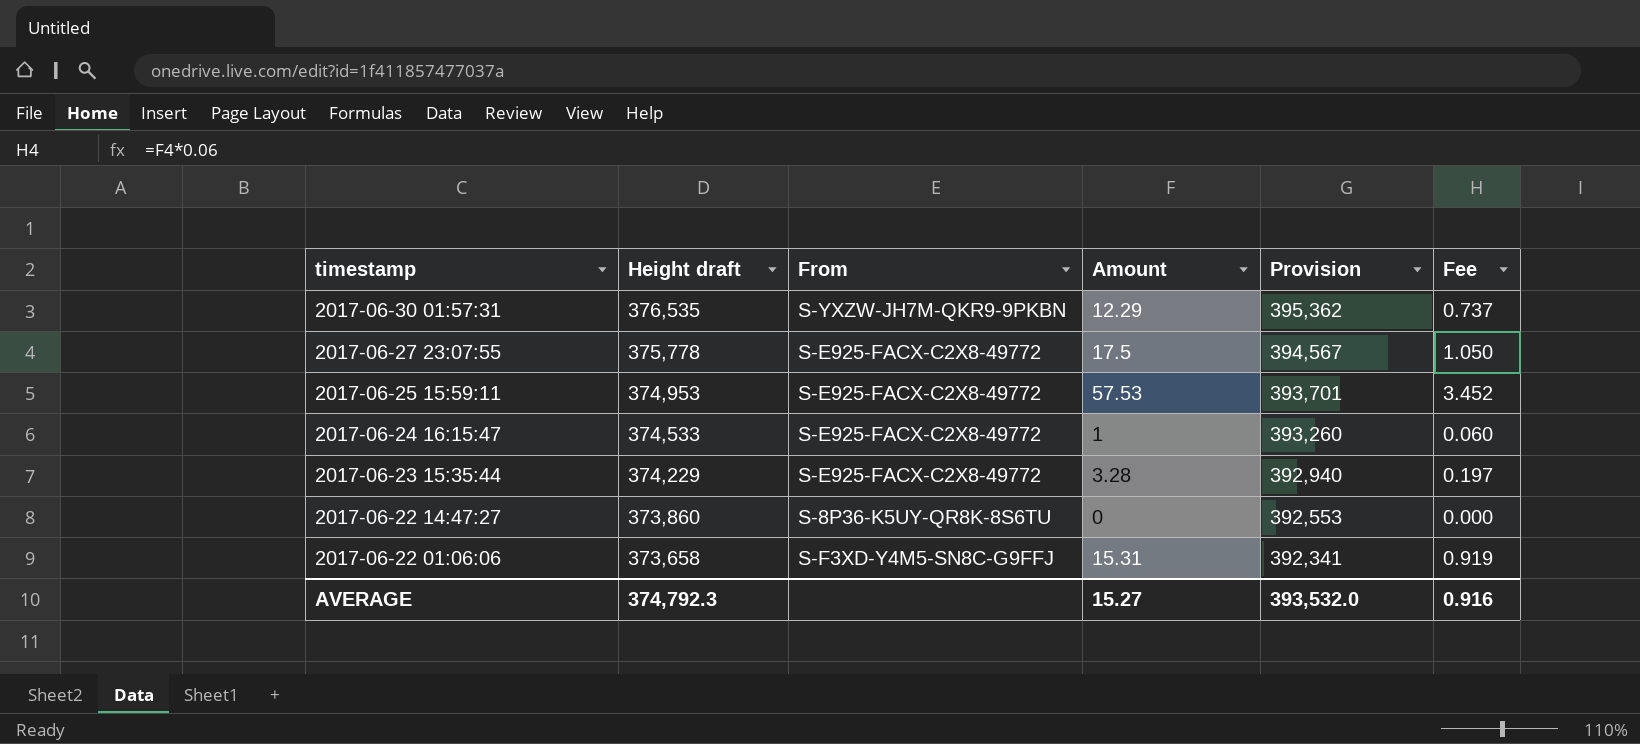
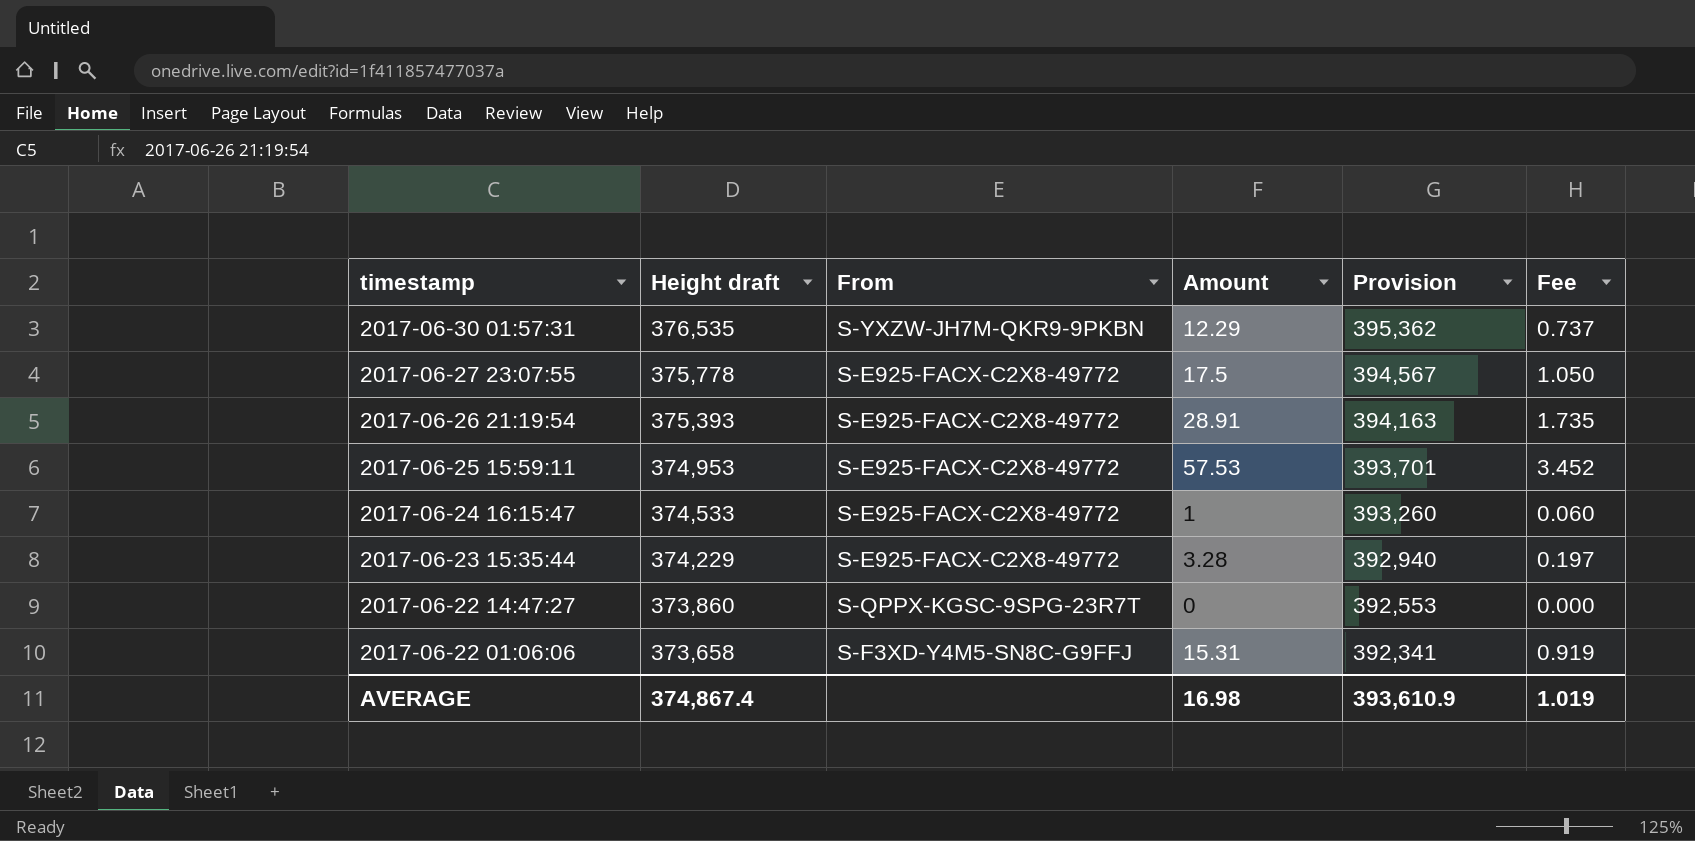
row 2017-06-26 21:19:54: none -> 375,393 | S-E925-FACX-C2X8-49772 | 28.91 | 394,163 | 1.735
2017-06-22 14:47:27 | From: S-8P36-K5UY-QR8K-8S6TU -> S-QPPX-KGSC-9SPG-23R7T
AVERAGE | Height draft: 374,792.3 -> 374,867.4
AVERAGE | Amount: 15.27 -> 16.98
AVERAGE | Provision: 393,532.0 -> 393,610.9
AVERAGE | Fee: 0.916 -> 1.019

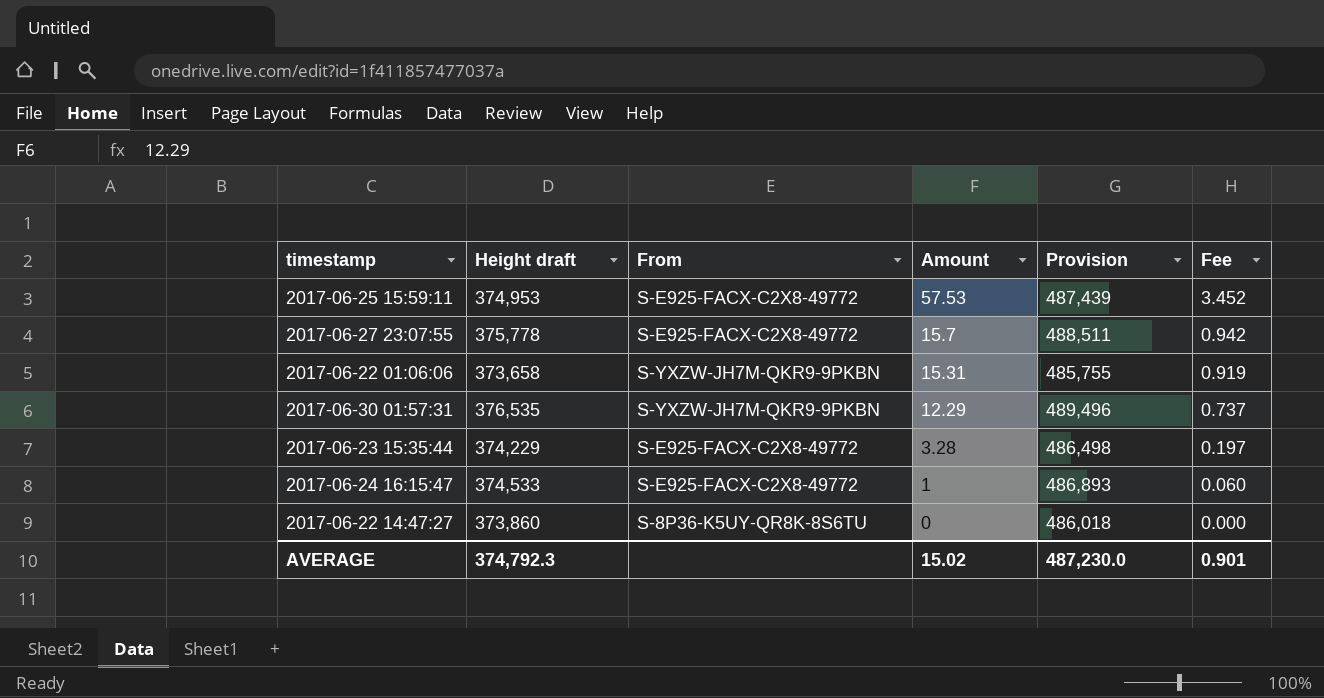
row order: timestamp descending -> Amount descending
column Provision | formula: [Height draft] * 1.05 -> [Height draft] * 1.3
row 2017-06-26 21:19:54: 375,393 | S-E925-FACX-C2X8-49772 | 28.91 | 394,163 | 1.735 -> none
2017-06-27 23:07:55 | Amount: 17.5 -> 15.7
2017-06-27 23:07:55 | Fee: 1.050 -> 0.942
2017-06-22 01:06:06 | From: S-F3XD-Y4M5-SN8C-G9FFJ -> S-YXZW-JH7M-QKR9-9PKBN
2017-06-22 14:47:27 | From: S-QPPX-KGSC-9SPG-23R7T -> S-8P36-K5UY-QR8K-8S6TU
AVERAGE | Height draft: 374,867.4 -> 374,792.3
AVERAGE | Amount: 16.98 -> 15.02
AVERAGE | Provision: 393,610.9 -> 487,230.0
AVERAGE | Fee: 1.019 -> 0.901

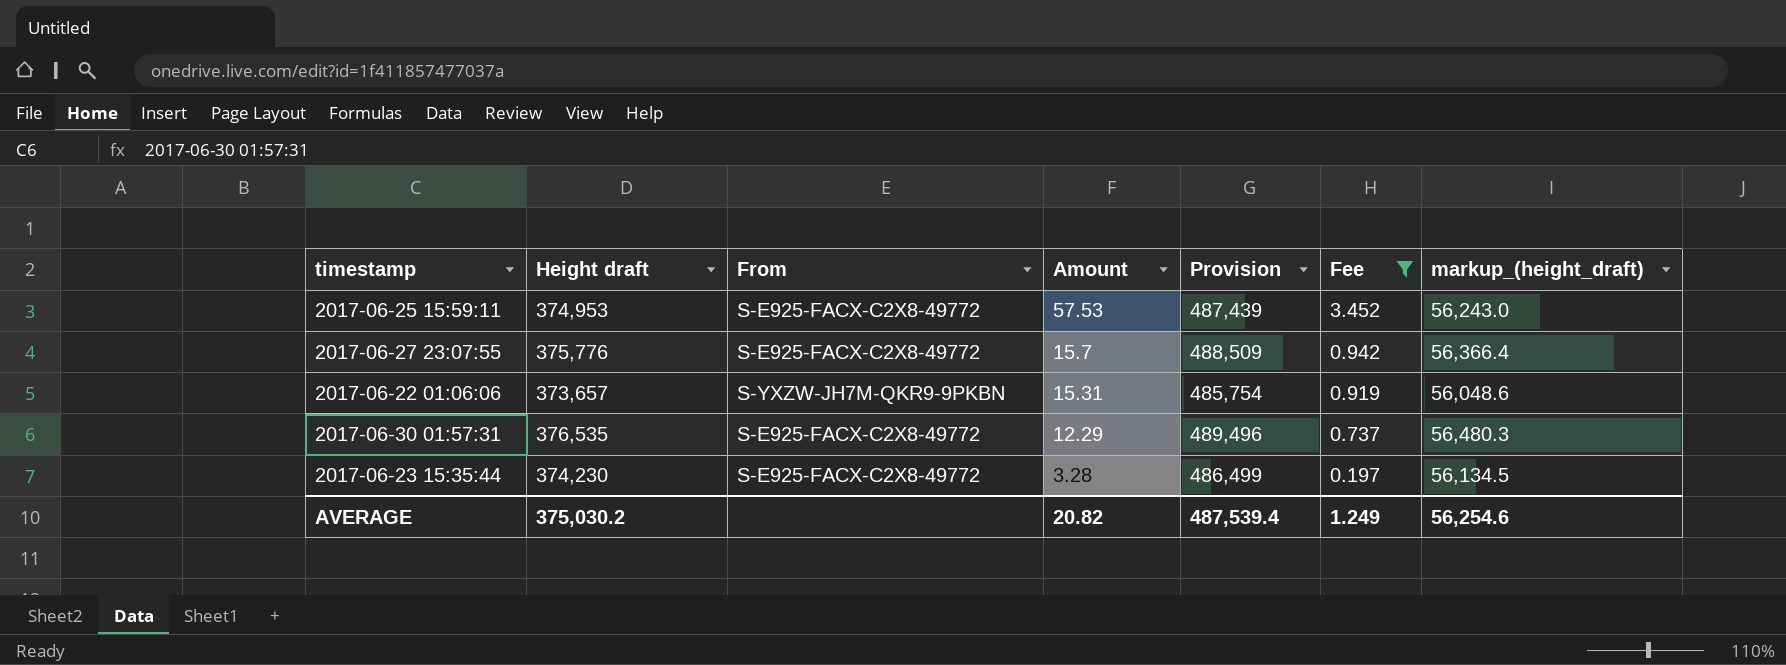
filter: none -> Fee >= 0.197
column markup_(height_draft) | formula: none -> [Height draft] * 0.15
2017-06-27 23:07:55 | Height draft: 375,778 -> 375,776
2017-06-27 23:07:55 | Provision: 488,511 -> 488,509
2017-06-22 01:06:06 | Height draft: 373,658 -> 373,657
2017-06-22 01:06:06 | Provision: 485,755 -> 485,754
2017-06-30 01:57:31 | From: S-YXZW-JH7M-QKR9-9PKBN -> S-E925-FACX-C2X8-49772
2017-06-23 15:35:44 | Height draft: 374,229 -> 374,230
2017-06-23 15:35:44 | Provision: 486,498 -> 486,499
AVERAGE | Height draft: 374,792.3 -> 375,030.2
AVERAGE | Amount: 15.02 -> 20.82
AVERAGE | Provision: 487,230.0 -> 487,539.4
AVERAGE | Fee: 0.901 -> 1.249

